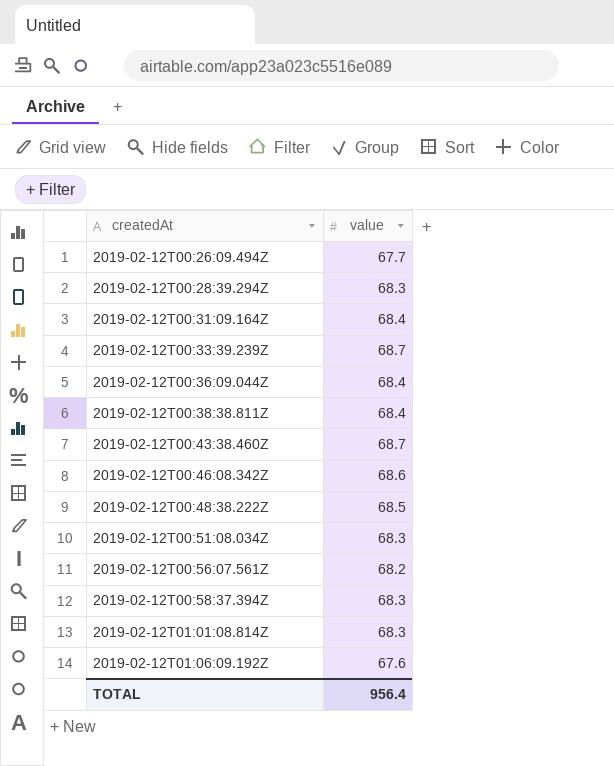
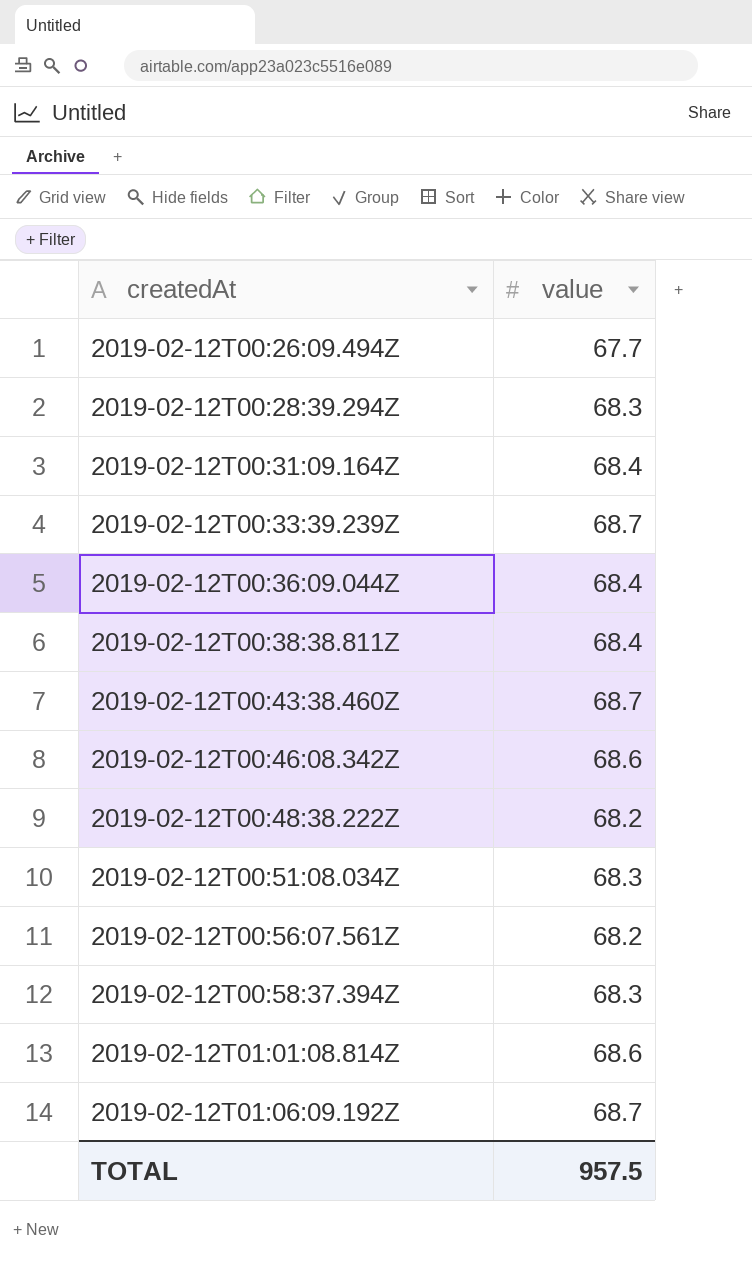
2019-02-12T00:48:38.222Z | value: 68.5 -> 68.2
2019-02-12T01:01:08.814Z | value: 68.3 -> 68.6
2019-02-12T01:06:09.192Z | value: 67.6 -> 68.7
TOTAL | value: 956.4 -> 957.5

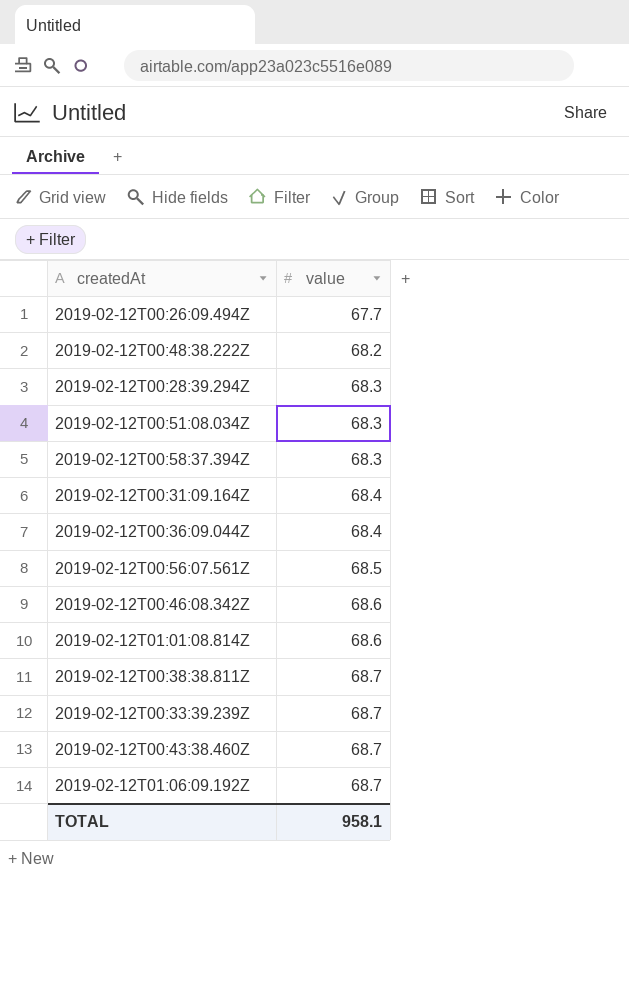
row order: createdAt ascending -> value ascending
2019-02-12T00:56:07.561Z | value: 68.2 -> 68.5
2019-02-12T00:38:38.811Z | value: 68.4 -> 68.7
TOTAL | value: 957.5 -> 958.1

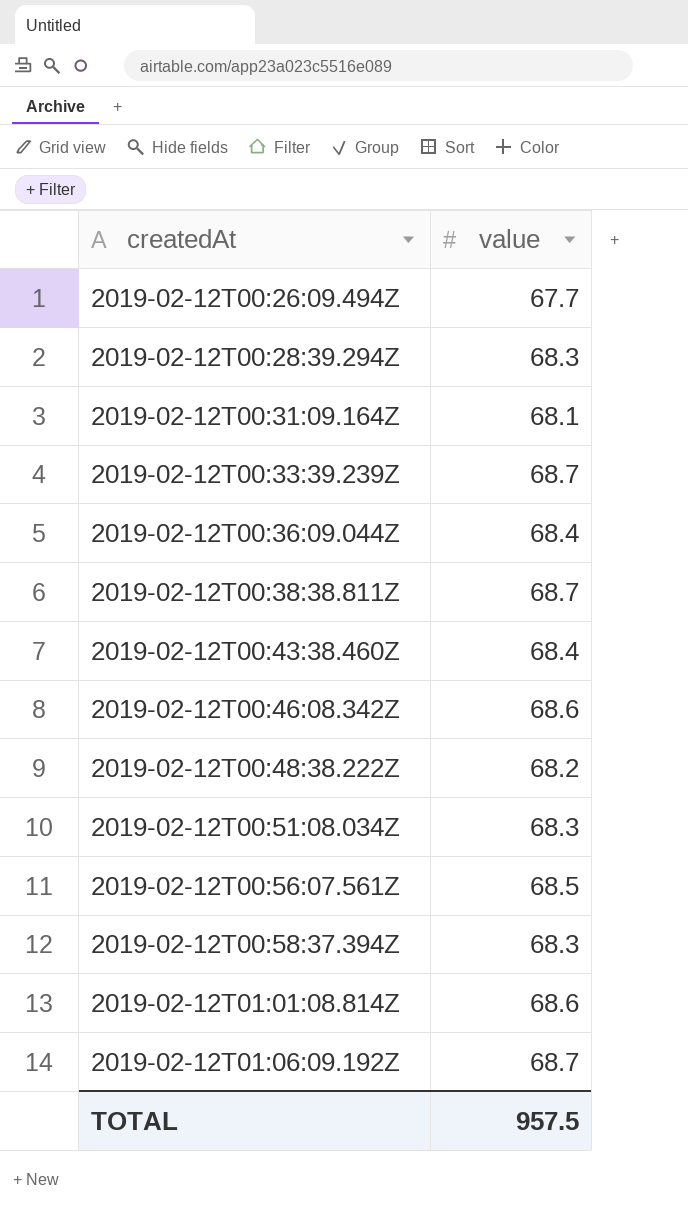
row order: value ascending -> createdAt ascending
2019-02-12T00:31:09.164Z | value: 68.4 -> 68.1
2019-02-12T00:43:38.460Z | value: 68.7 -> 68.4
TOTAL | value: 958.1 -> 957.5

